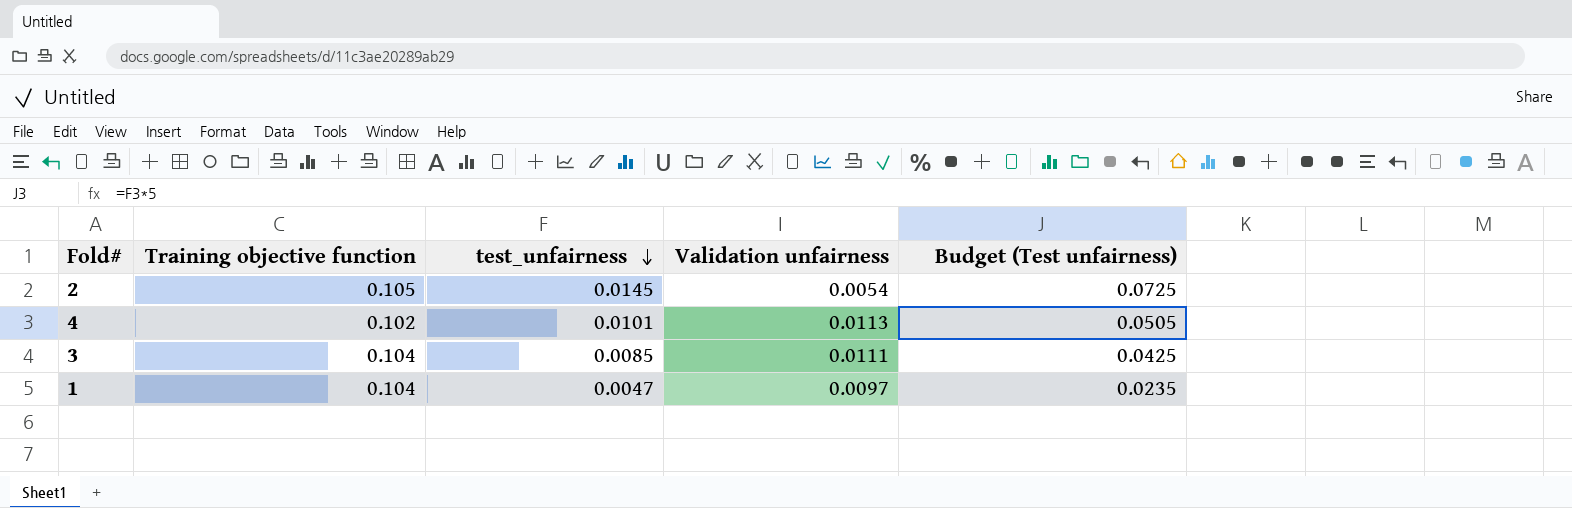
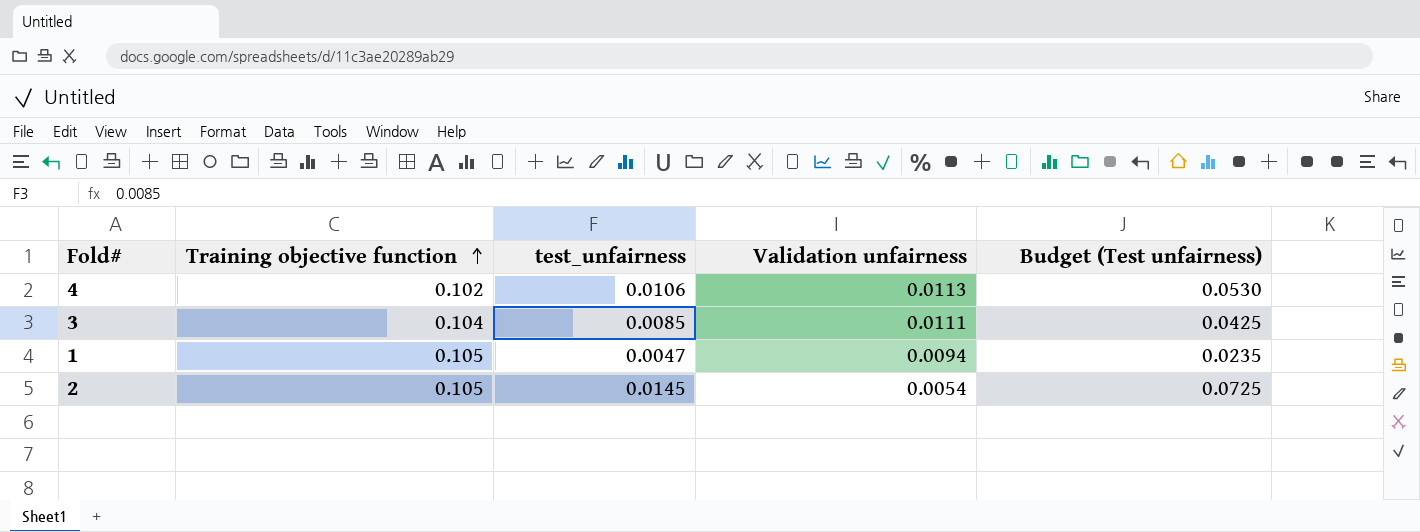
row order: test_unfairness descending -> Training objective function ascending
4 | test_unfairness: 0.0101 -> 0.0106
4 | Budget (Test unfairness): 0.0505 -> 0.0530
1 | Training objective function: 0.104 -> 0.105
1 | Validation unfairness: 0.0097 -> 0.0094

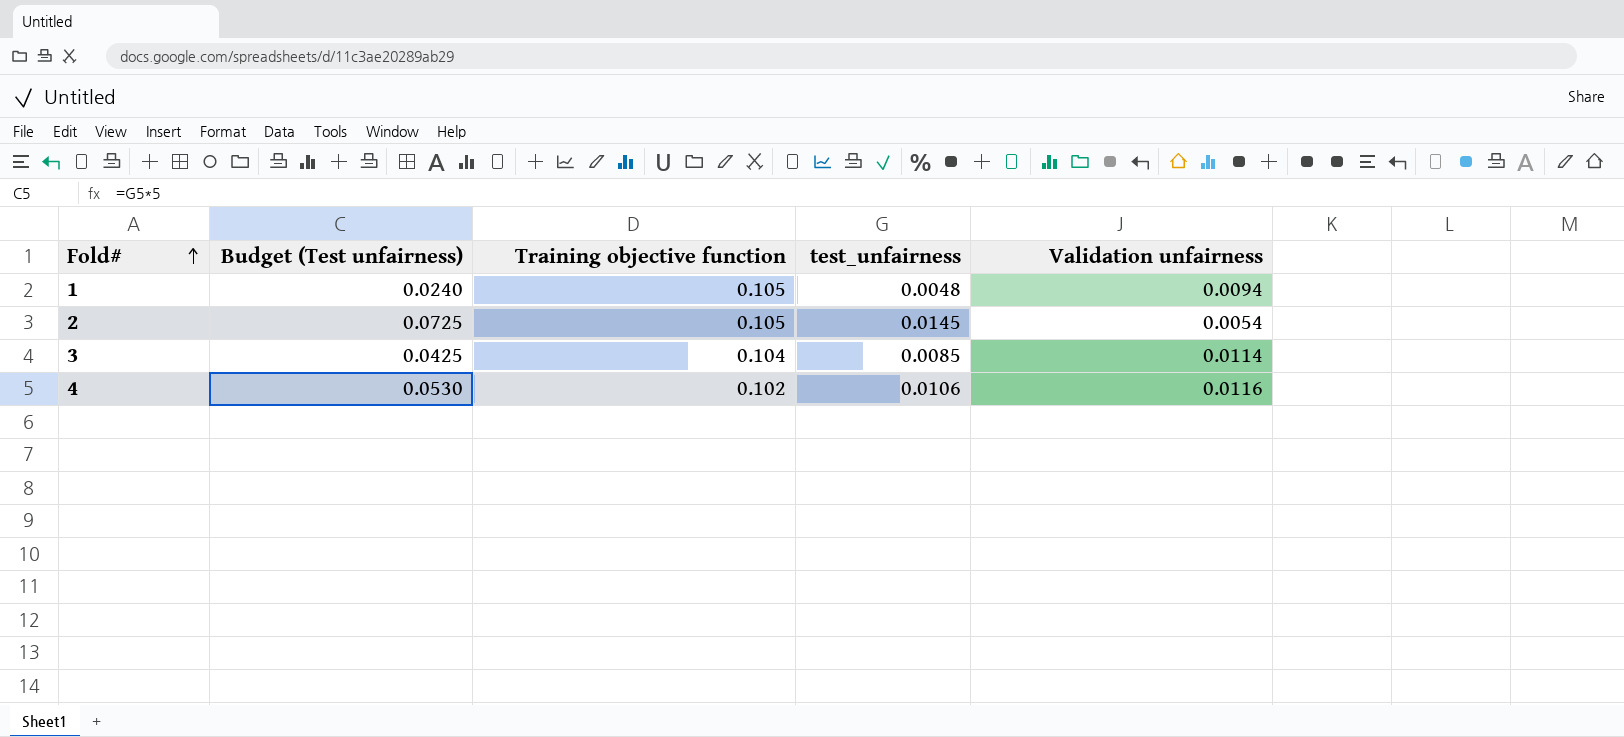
row order: Training objective function ascending -> Fold# ascending
column Budget (Test unfairness) | position: 5 -> 2
1 | Budget (Test unfairness): 0.0235 -> 0.0240
1 | test_unfairness: 0.0047 -> 0.0048
3 | Validation unfairness: 0.0111 -> 0.0114
4 | Validation unfairness: 0.0113 -> 0.0116

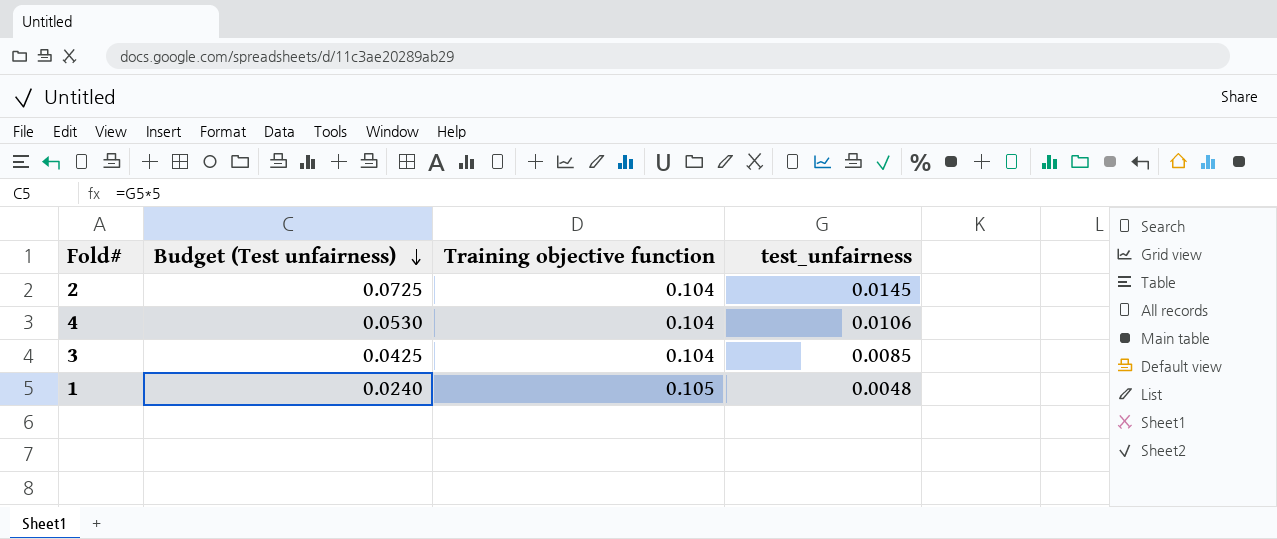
row order: Fold# ascending -> Budget (Test unfairness) descending
column Validation unfairness | position: 5 -> none
2 | Training objective function: 0.105 -> 0.104
4 | Training objective function: 0.102 -> 0.104

